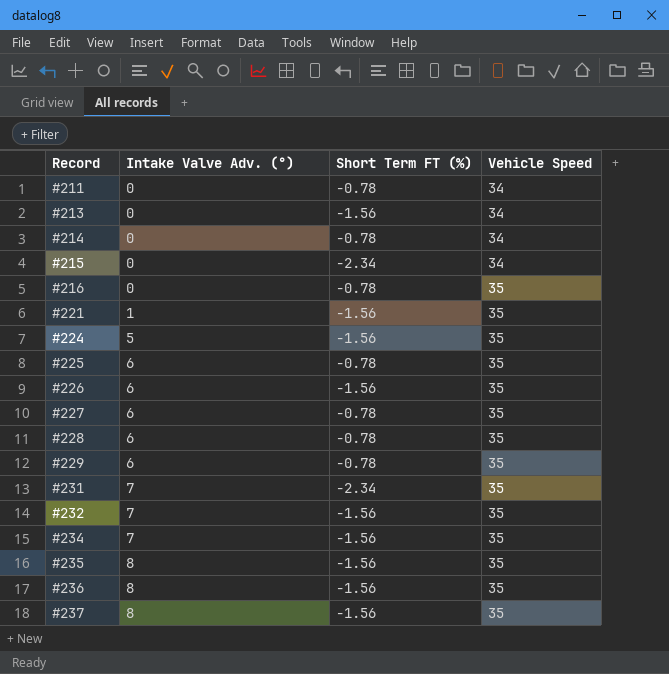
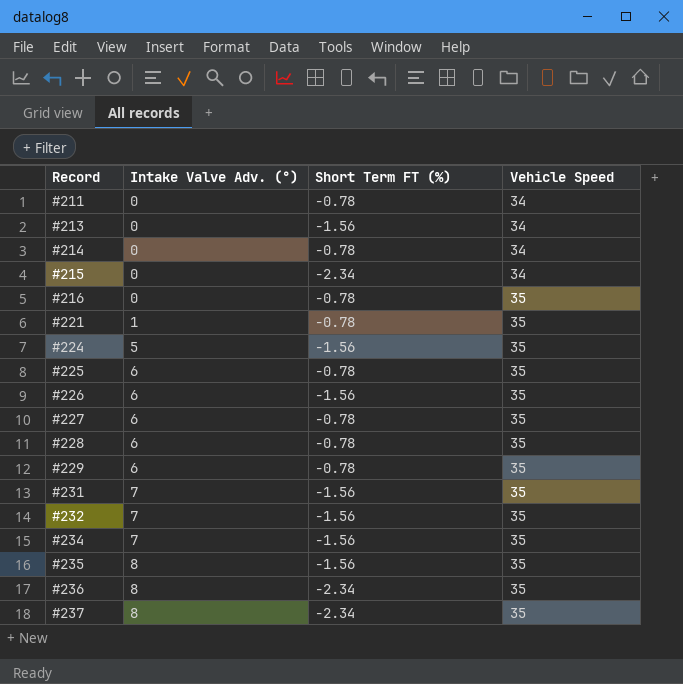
#221 | Short Term FT (%): -1.56 -> -0.78
#231 | Short Term FT (%): -2.34 -> -1.56
#236 | Short Term FT (%): -1.56 -> -2.34
#237 | Short Term FT (%): -1.56 -> -2.34

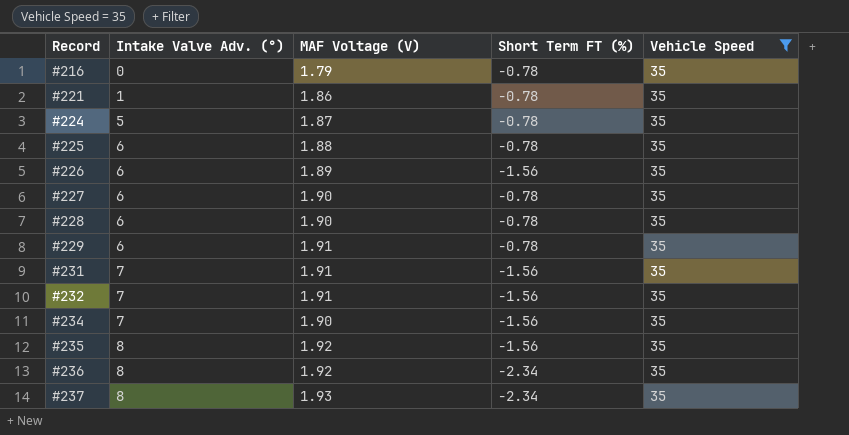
filter: none -> Vehicle Speed = 35
column MAF Voltage (V) | position: none -> 3
#224 | Short Term FT (%): -1.56 -> -0.78

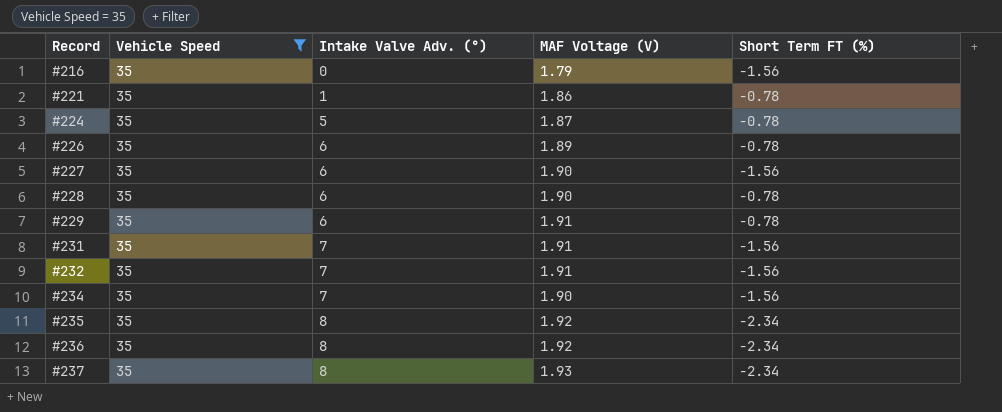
column Vehicle Speed | position: 5 -> 2
row #225: 6 | 1.88 | -0.78 | 35 -> none
#216 | Short Term FT (%): -0.78 -> -1.56
#226 | Short Term FT (%): -1.56 -> -0.78
#227 | Short Term FT (%): -0.78 -> -1.56
#235 | Short Term FT (%): -1.56 -> -2.34

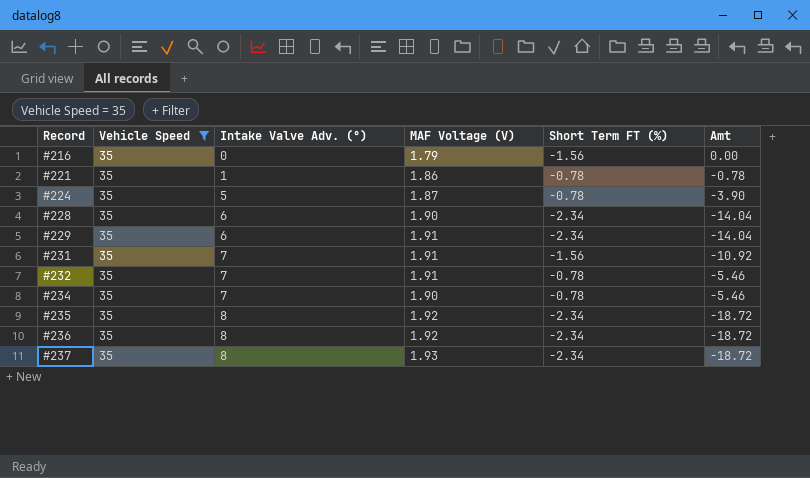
column Amt | formula: none -> [Intake Valve Adv. (°)] * [Short Term FT (%)]
row #226: 35 | 6 | 1.89 | -0.78 -> none
row #227: 35 | 6 | 1.90 | -1.56 -> none
#228 | Short Term FT (%): -0.78 -> -2.34
#229 | Short Term FT (%): -0.78 -> -2.34
#232 | Short Term FT (%): -1.56 -> -0.78
#234 | Short Term FT (%): -1.56 -> -0.78

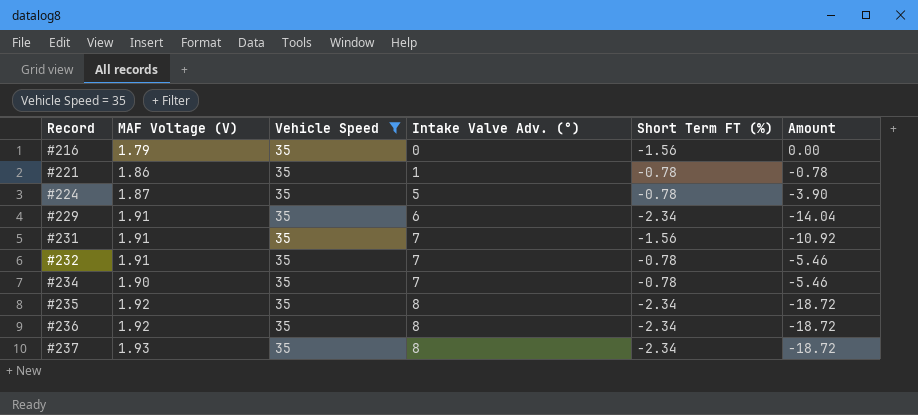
column MAF Voltage (V) | position: 4 -> 2
column name: Amt -> Amount
row #228: 35 | 6 | 1.90 | -2.34 | -14.04 -> none

